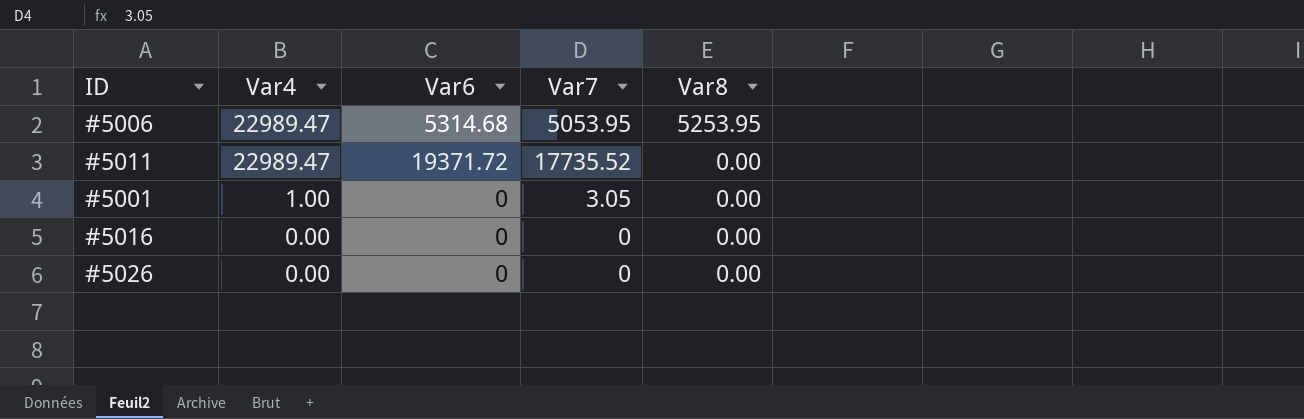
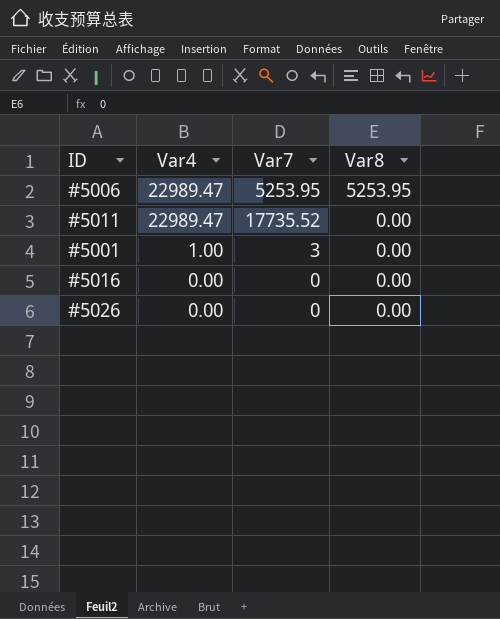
column Var6 | position: 3 -> none
#5006 | Var7: 5053.95 -> 5253.95
#5001 | Var7: 3.05 -> 3

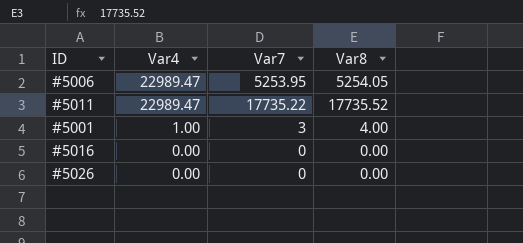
#5006 | Var8: 5253.95 -> 5254.05
#5011 | Var7: 17735.52 -> 17735.22
#5011 | Var8: 0.00 -> 17735.52
#5001 | Var8: 0.00 -> 4.00

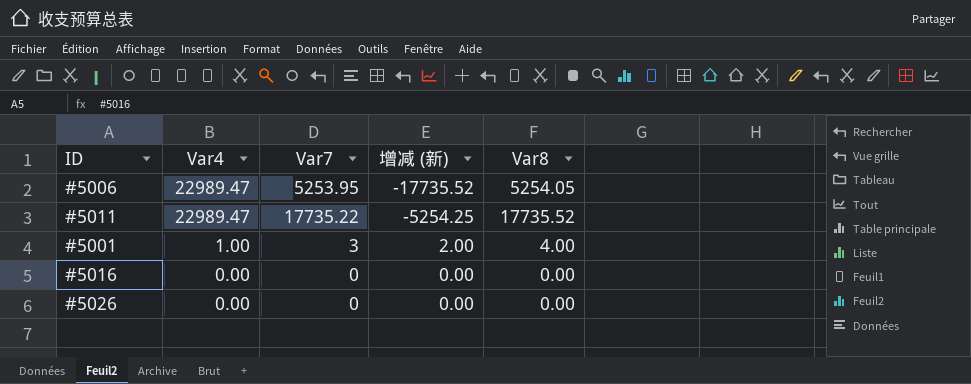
column 增减 (新) | formula: none -> [Var7] - [Var4]

